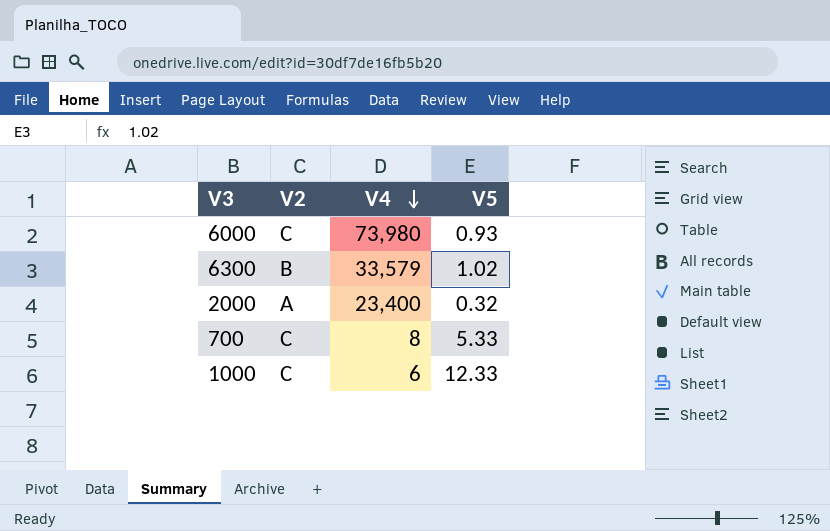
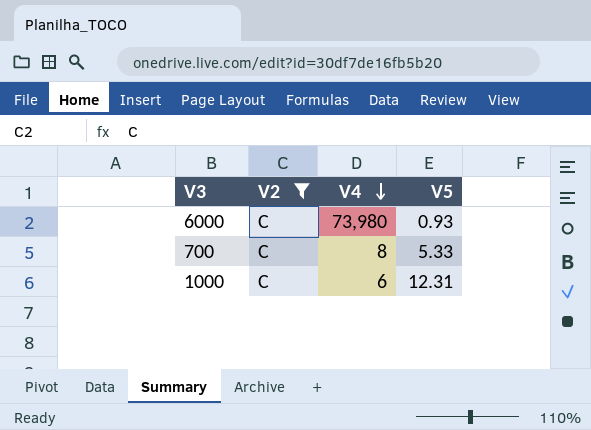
filter: none -> V2 = C
1000 | V5: 12.33 -> 12.31

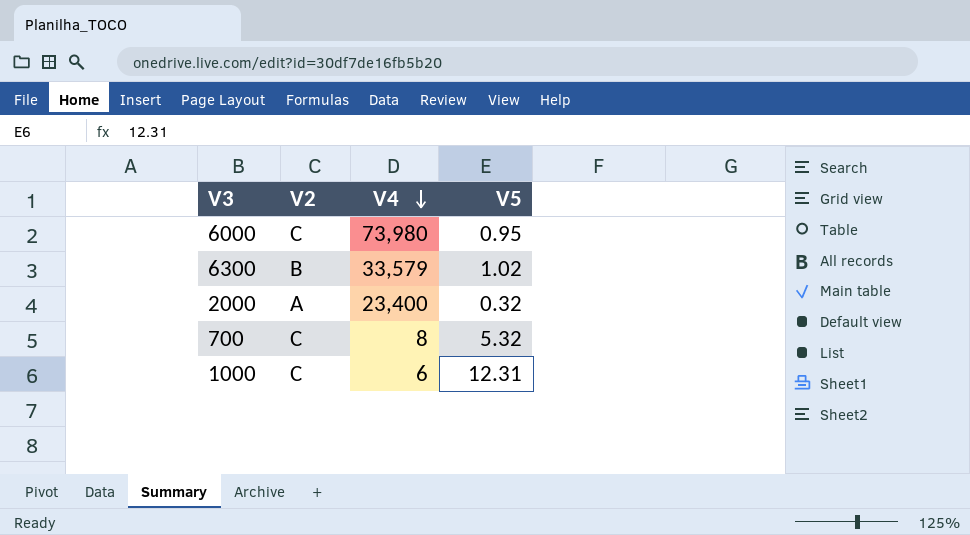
filter: V2 = C -> none
6000 | V5: 0.93 -> 0.95
700 | V5: 5.33 -> 5.32

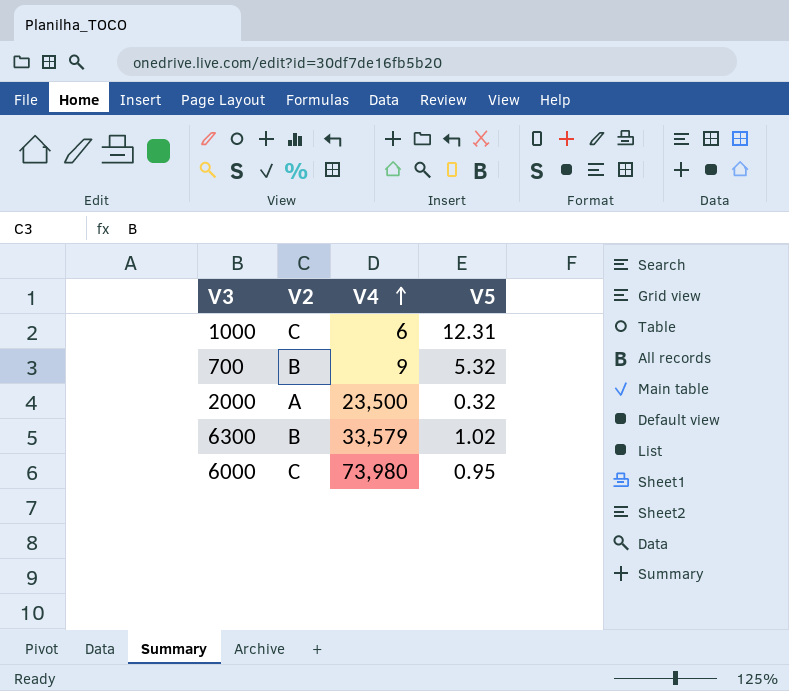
row order: V4 descending -> V4 ascending
700 | V2: C -> B
700 | V4: 8 -> 9
2000 | V4: 23,400 -> 23,500

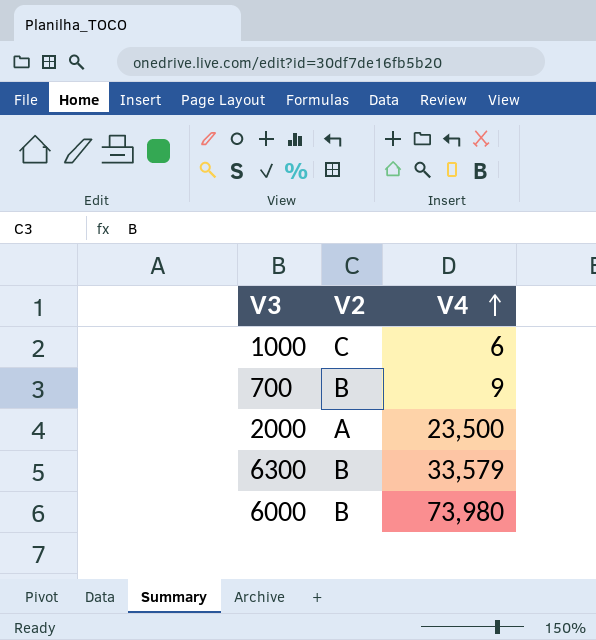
column V5 | position: 4 -> none
6000 | V2: C -> B

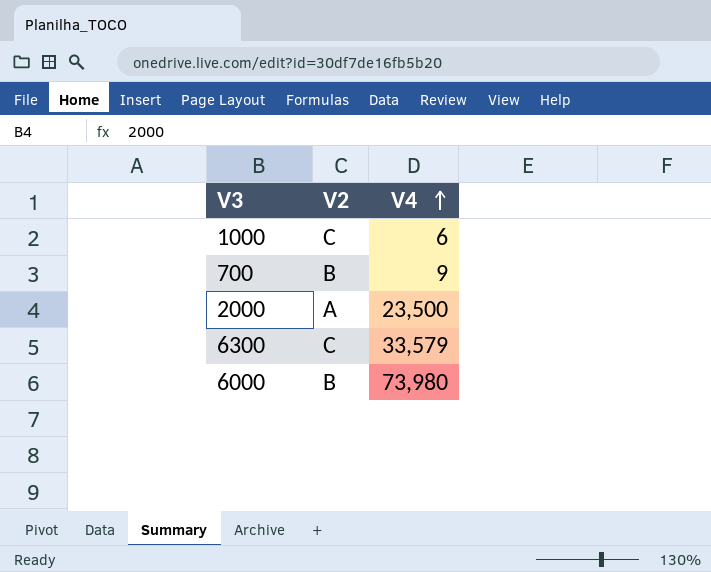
6300 | V2: B -> C

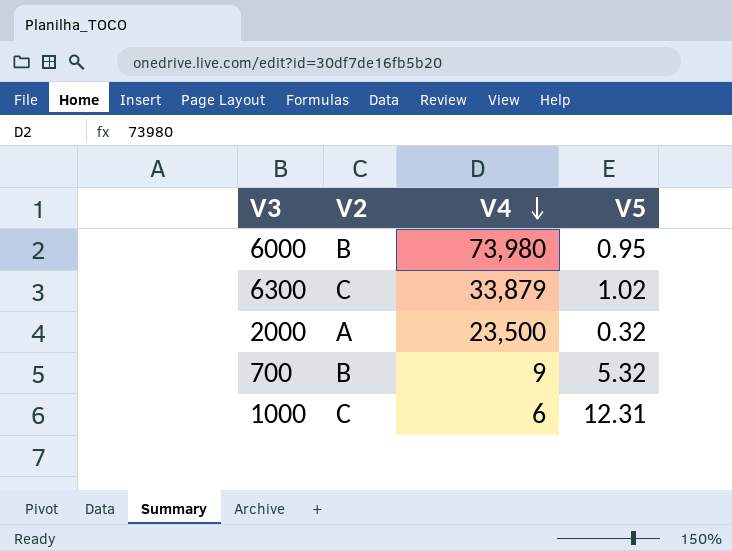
row order: V4 ascending -> V4 descending
column V5 | position: none -> 4
6300 | V4: 33,579 -> 33,879

